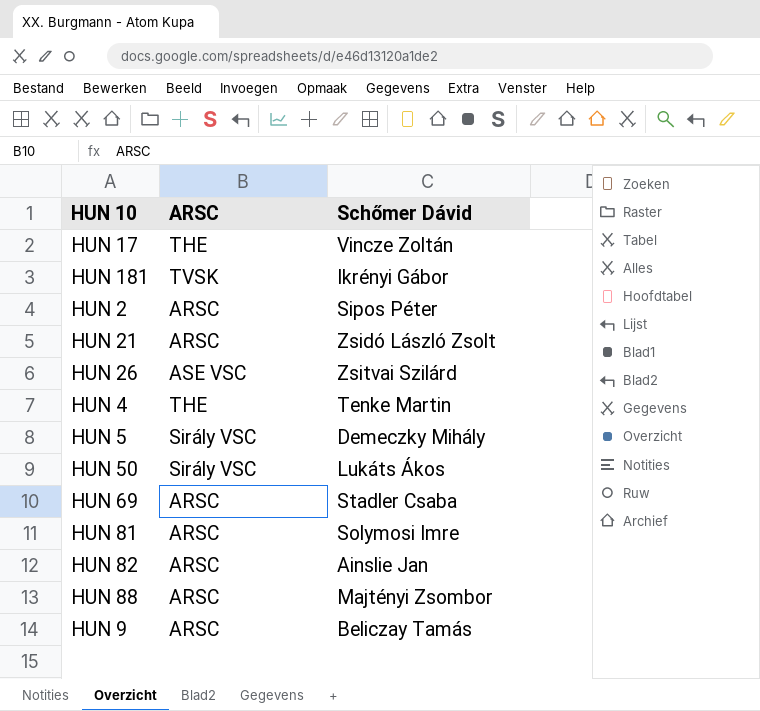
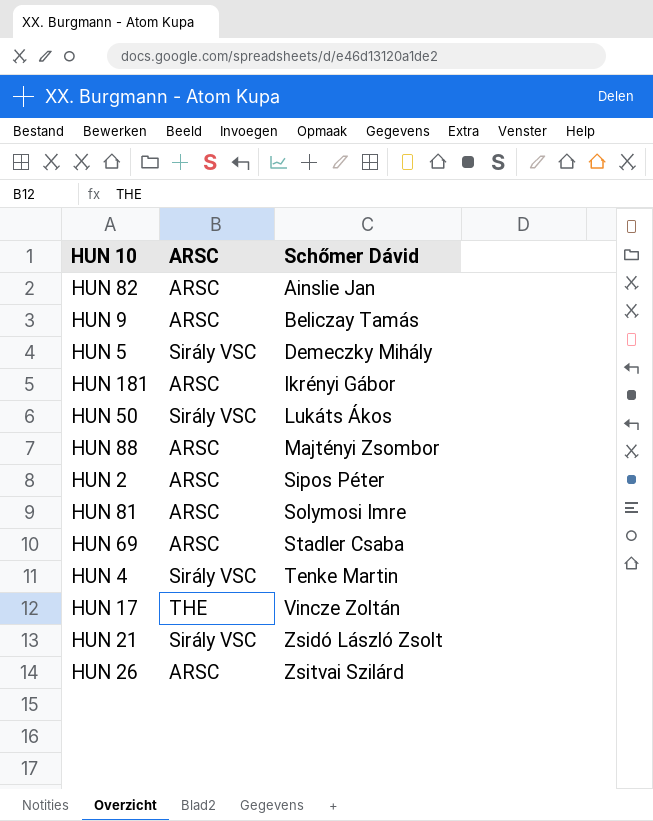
row order: none -> Schőmer Dávid ascending
HUN 181 | ARSC: TVSK -> ARSC
HUN 4 | ARSC: THE -> Sirály VSC
HUN 21 | ARSC: ARSC -> Sirály VSC
HUN 26 | ARSC: ASE VSC -> ARSC

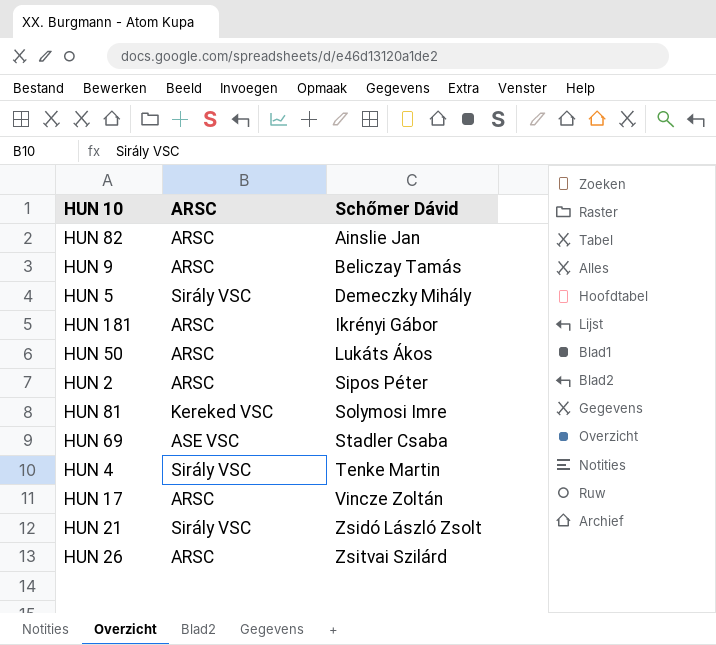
row HUN 88: ARSC | Majtényi Zsombor -> none
HUN 50 | ARSC: Sirály VSC -> ARSC
HUN 81 | ARSC: ARSC -> Kereked VSC
HUN 69 | ARSC: ARSC -> ASE VSC
HUN 17 | ARSC: THE -> ARSC

